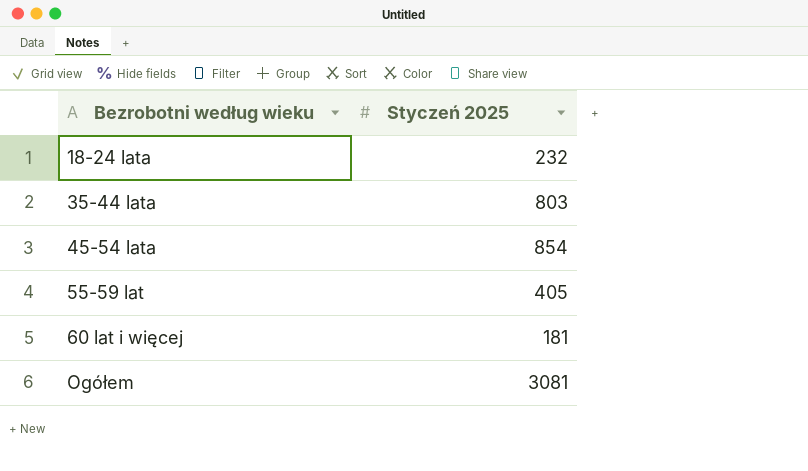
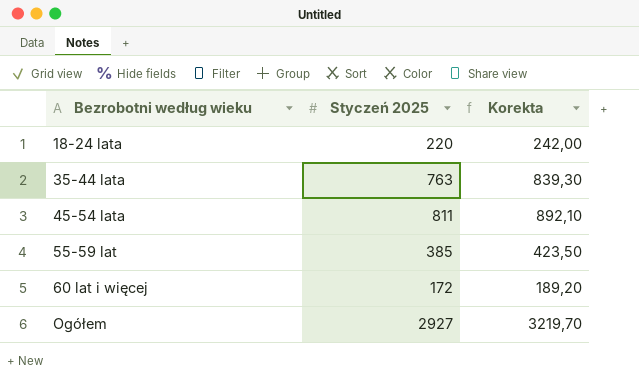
column Korekta | formula: none -> [Styczeń 2025] * 1,1
18-24 lata | Styczeń 2025: 232 -> 220
35-44 lata | Styczeń 2025: 803 -> 763
45-54 lata | Styczeń 2025: 854 -> 811
55-59 lat | Styczeń 2025: 405 -> 385
60 lat i więcej | Styczeń 2025: 181 -> 172
Ogółem | Styczeń 2025: 3081 -> 2927

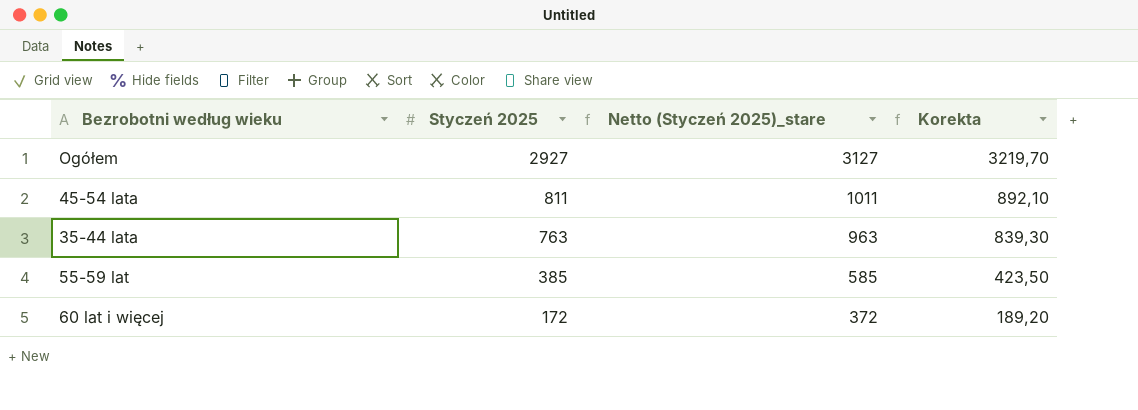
row order: Bezrobotni według wieku ascending -> Styczeń 2025 descending
column Netto (Styczeń 2025)_stare | formula: none -> [Styczeń 2025] + 200
row 18-24 lata: 220 | 242,00 -> none

